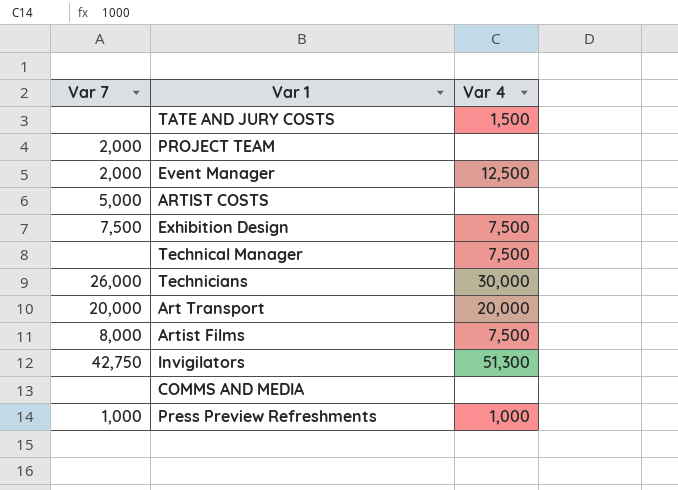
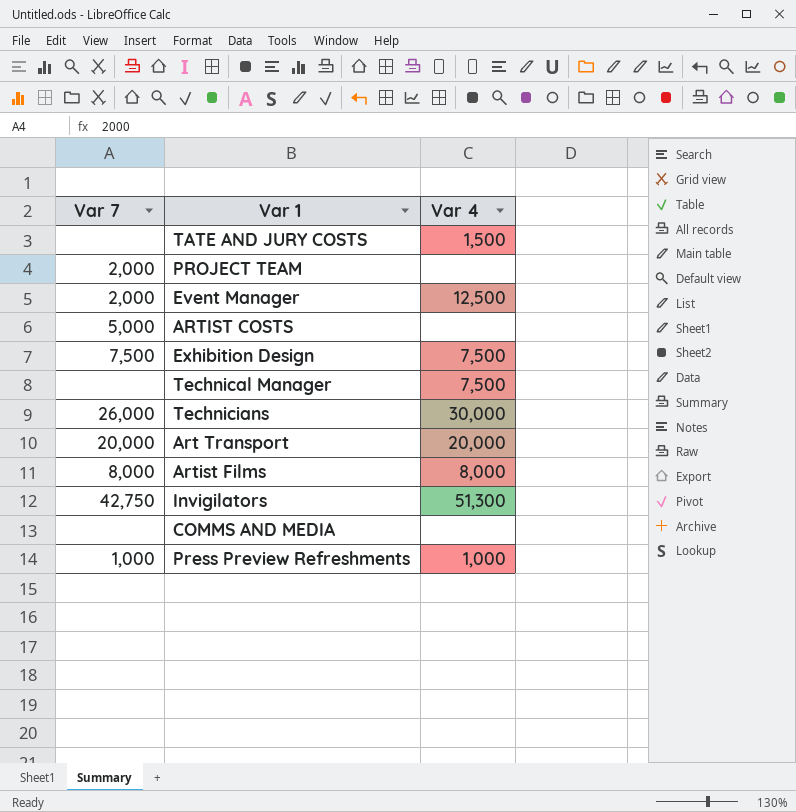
Artist Films | Var 4: 7,500 -> 8,000

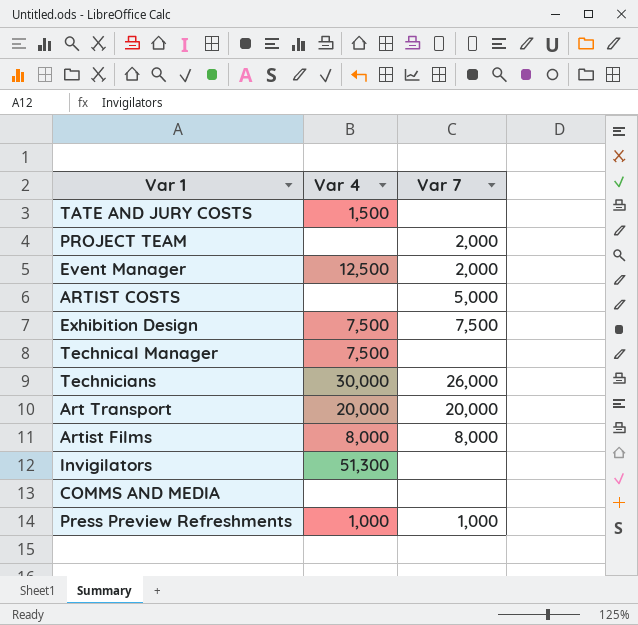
column Var 7 | position: 1 -> 3
Invigilators | Var 7: 42,750 -> none

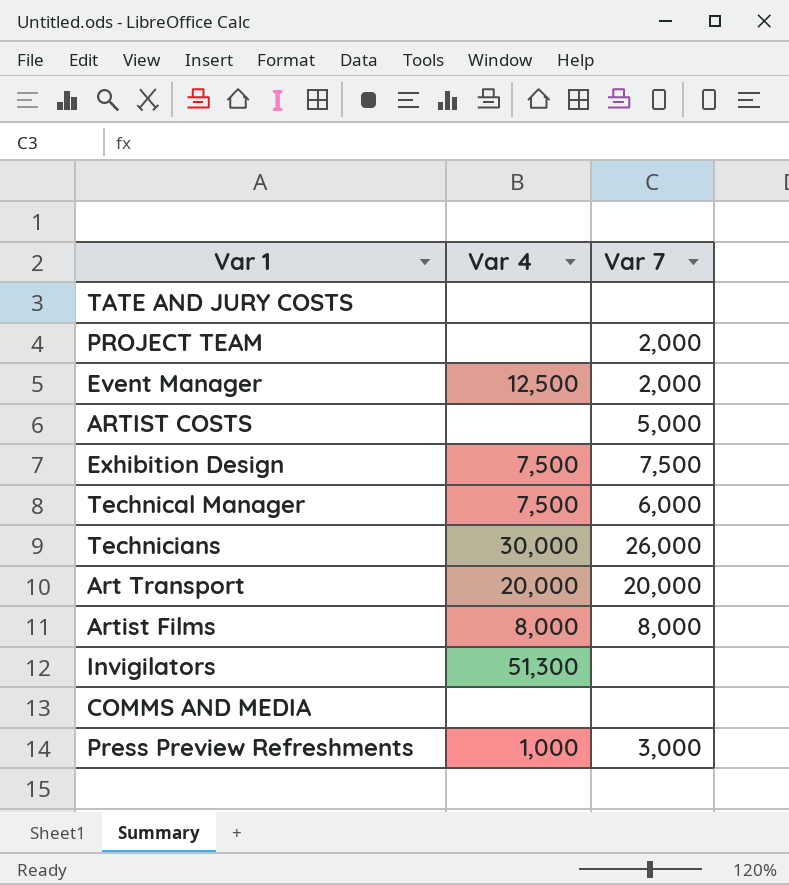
TATE AND JURY COSTS | Var 4: 1,500 -> none
Technical Manager | Var 7: none -> 6,000
Press Preview Refreshments | Var 7: 1,000 -> 3,000

